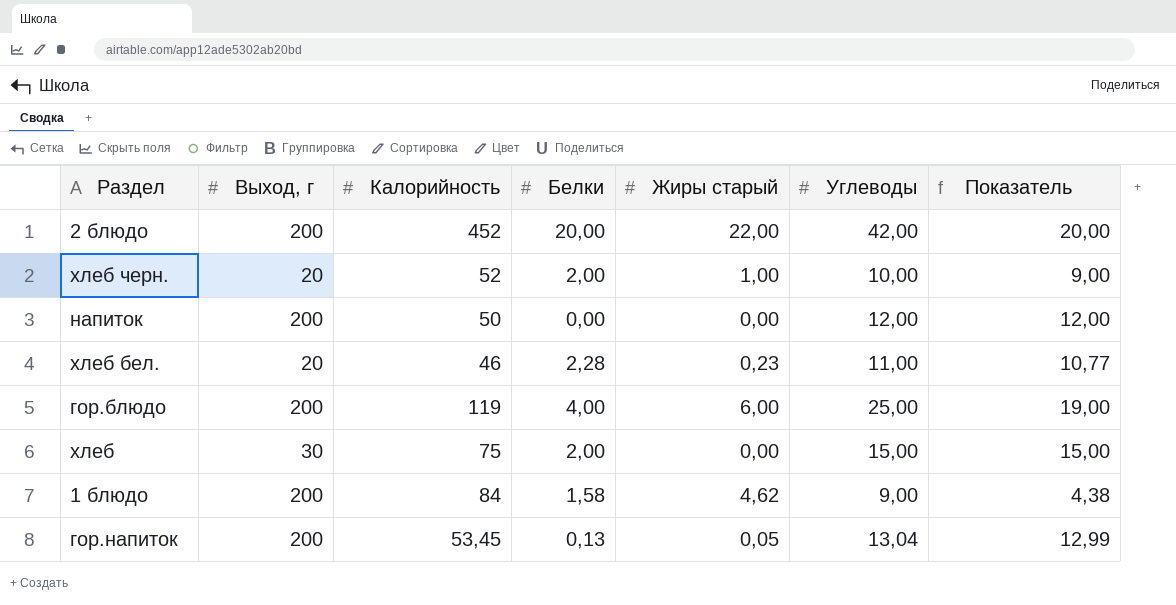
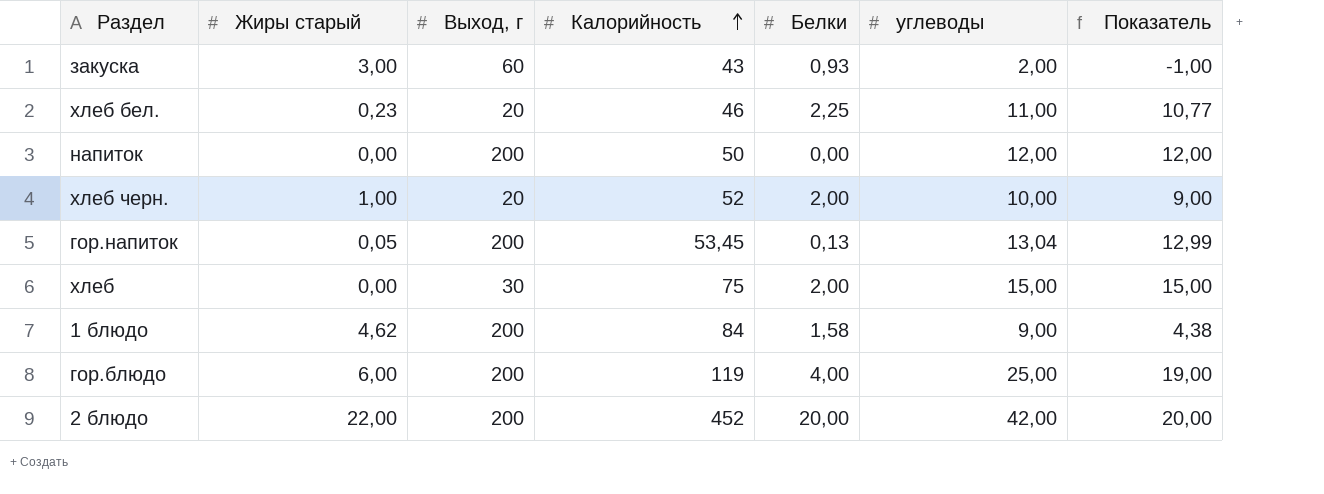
row order: none -> Калорийность ascending
column Жиры старый | position: 5 -> 2
column name: Углеводы -> углеводы
row закуска: none -> 3,00 | 60 | 43 | 0,93 | 2,00 | -1,00
хлеб бел. | Белки: 2,28 -> 2,25

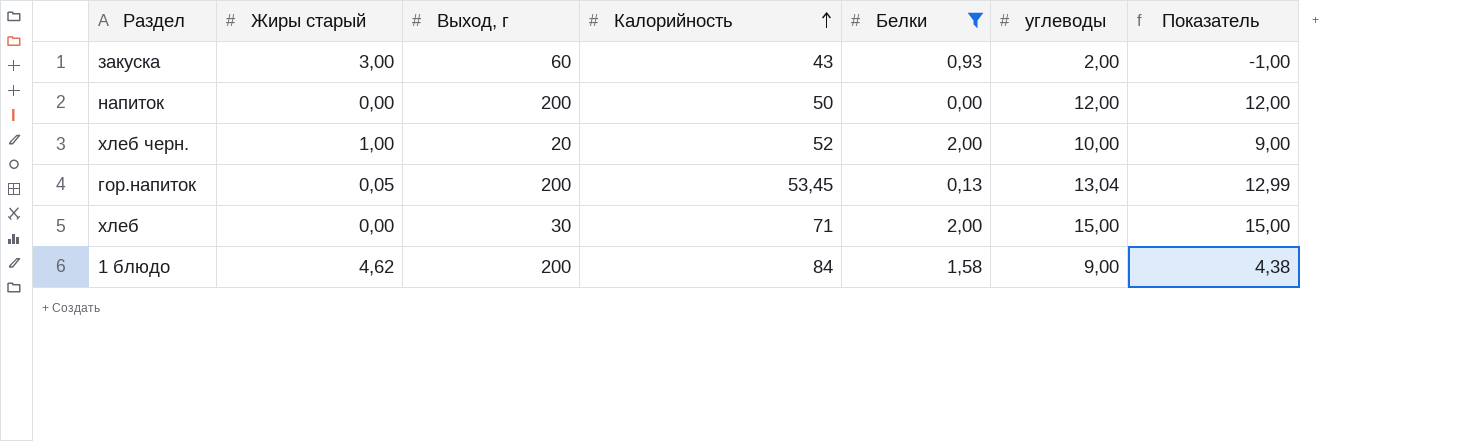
filter: none -> Белки <= 2,00
хлеб | Калорийность: 75 -> 71

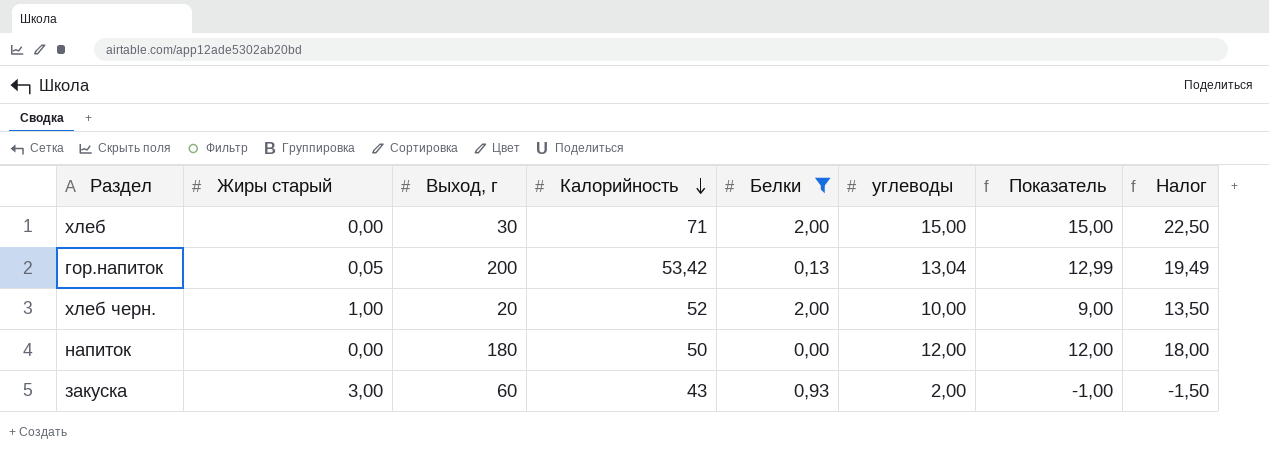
row order: Калорийность ascending -> Калорийность descending
column Налог | formula: none -> [Показатель] * 1,5
row 1 блюдо: 4,62 | 200 | 84 | 1,58 | 9,00 | 4,38 -> none
гор.напиток | Калорийность: 53,45 -> 53,42
напиток | Выход, г: 200 -> 180

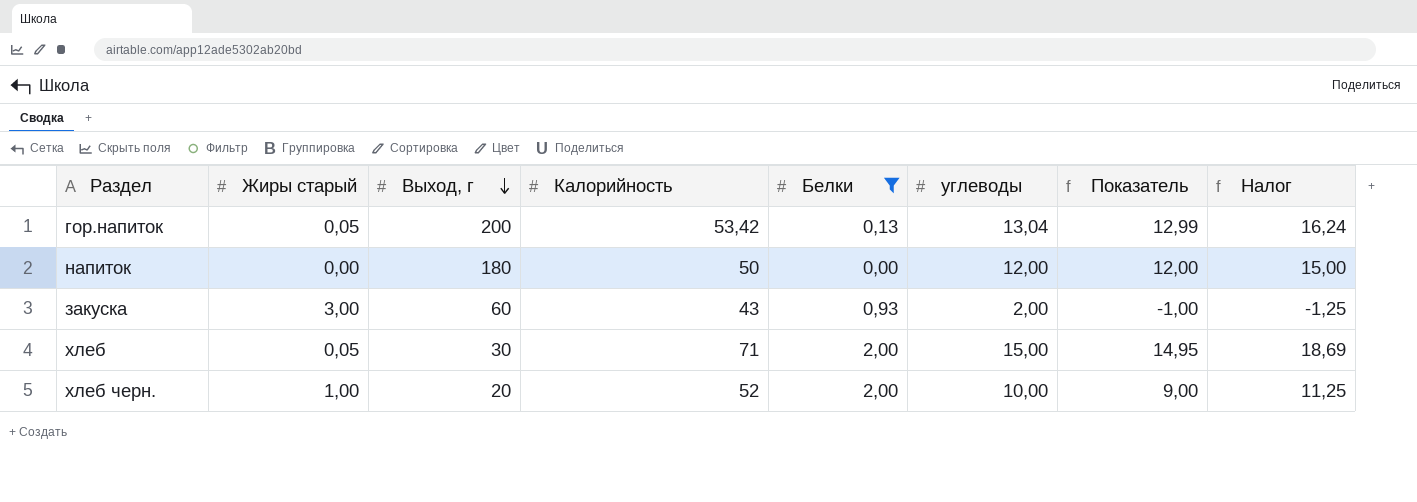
row order: Калорийность descending -> Выход, г descending
column Налог | formula: [Показатель] * 1,5 -> [Показатель] * 1,25
хлеб | Жиры старый: 0,00 -> 0,05
хлеб | Показатель: 15,00 -> 14,95

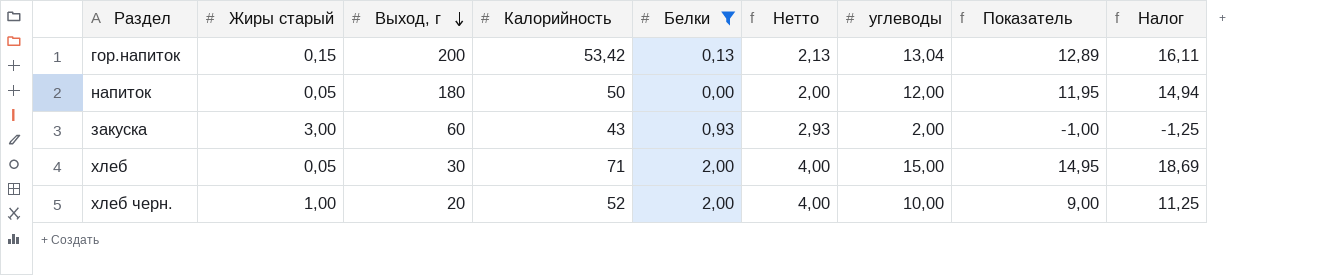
column Нетто | formula: none -> [Белки] + 2
гор.напиток | Жиры старый: 0,05 -> 0,15
гор.напиток | Показатель: 12,99 -> 12,89
гор.напиток | Налог: 16,24 -> 16,11
напиток | Жиры старый: 0,00 -> 0,05
напиток | Показатель: 12,00 -> 11,95
напиток | Налог: 15,00 -> 14,94

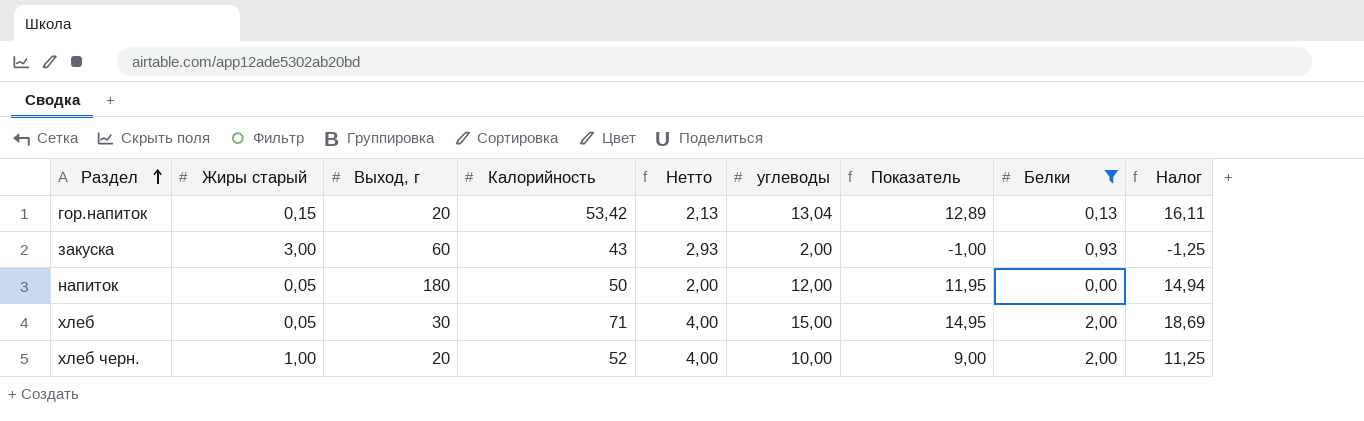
row order: Выход, г descending -> Раздел ascending
column Белки | position: 5 -> 8
гор.напиток | Выход, г: 200 -> 20

